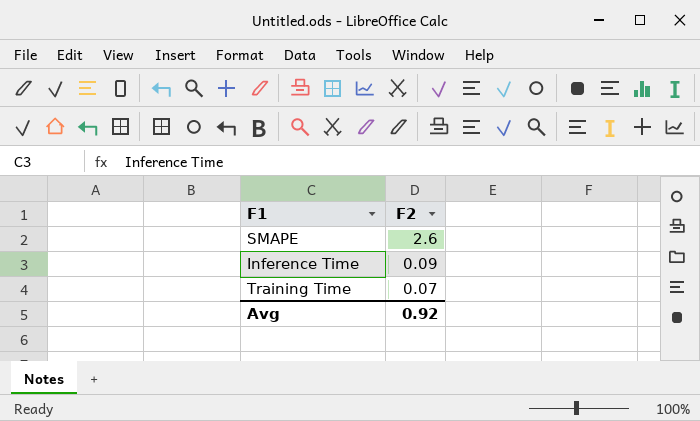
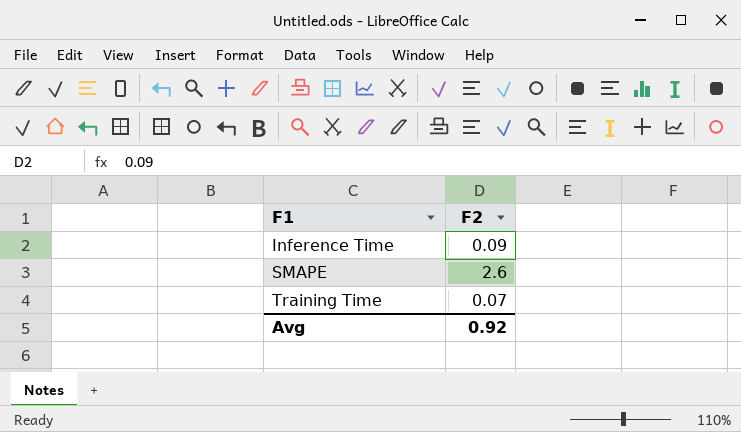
row order: F2 descending -> F1 ascending

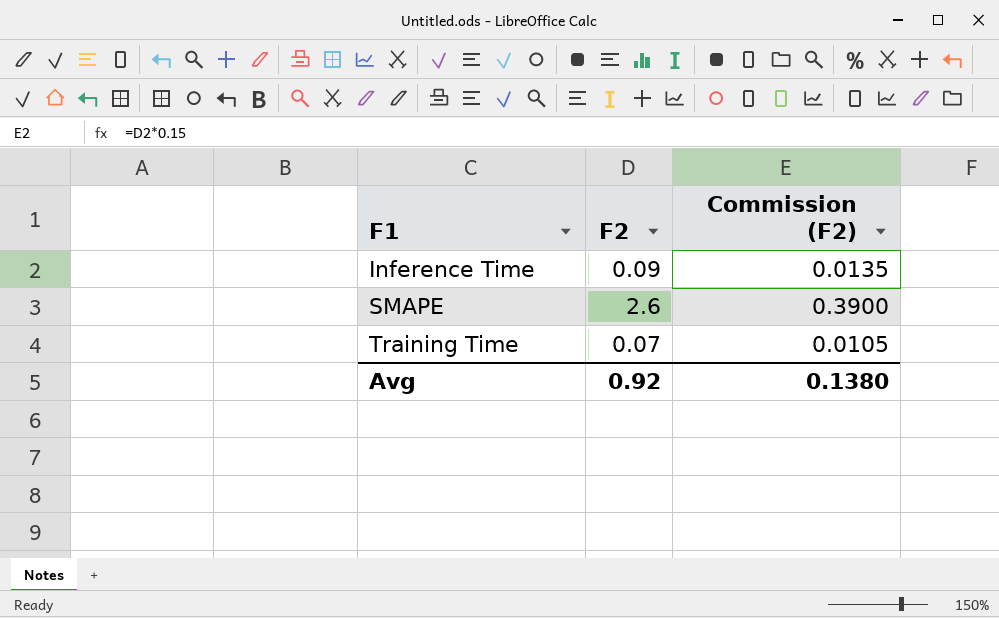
column Commission (F2) | formula: none -> [F2] * 0.15

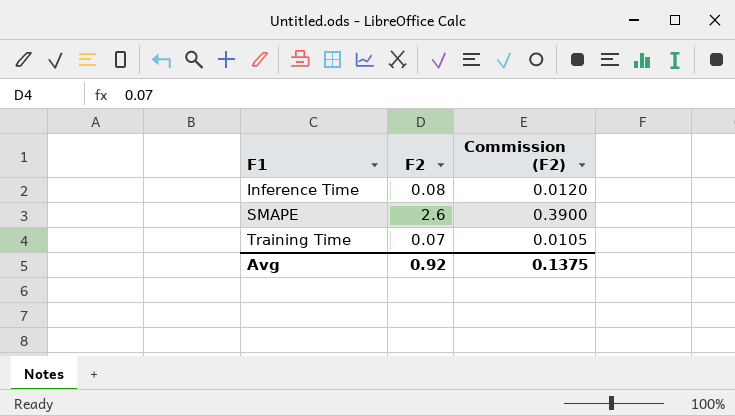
Inference Time | F2: 0.09 -> 0.08
Inference Time | Commission (F2): 0.0135 -> 0.0120
Avg | Commission (F2): 0.1380 -> 0.1375

